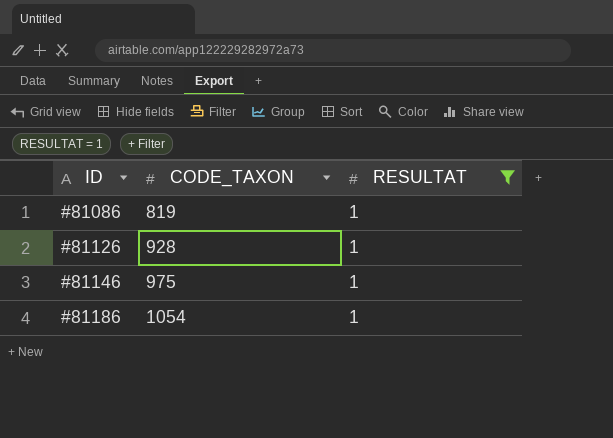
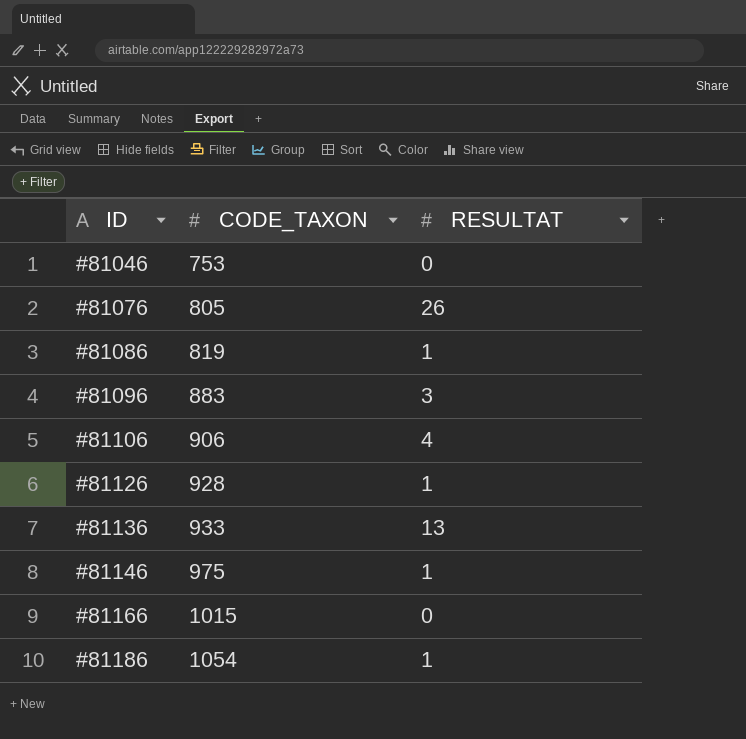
filter: RESULTAT = 1 -> none

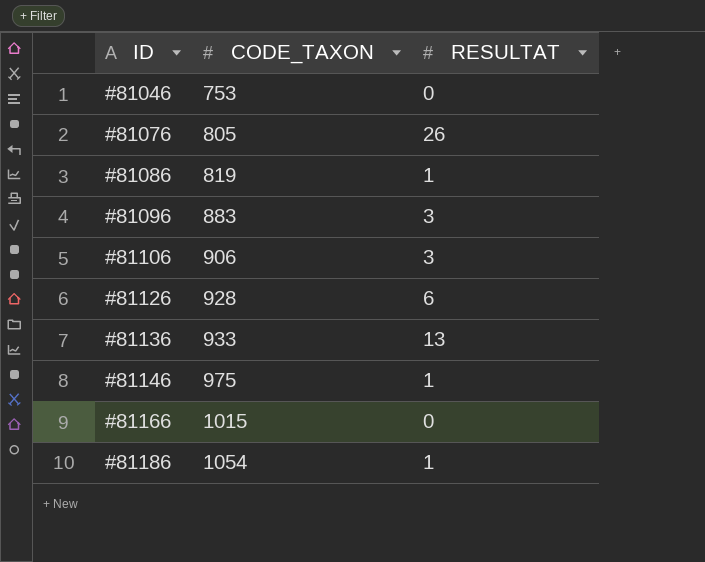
#81106 | RESULTAT: 4 -> 3
#81126 | RESULTAT: 1 -> 6

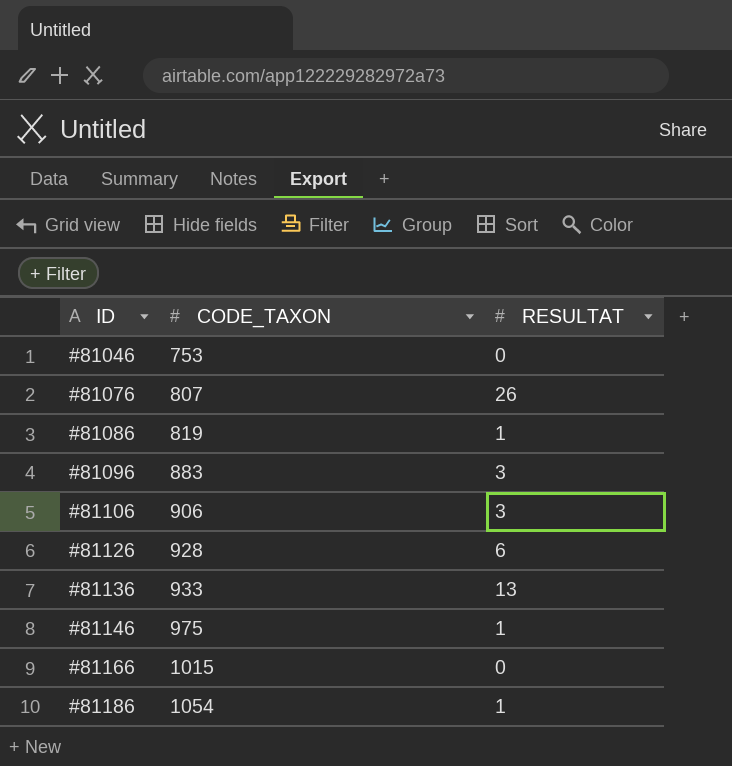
#81076 | CODE_TAXON: 805 -> 807

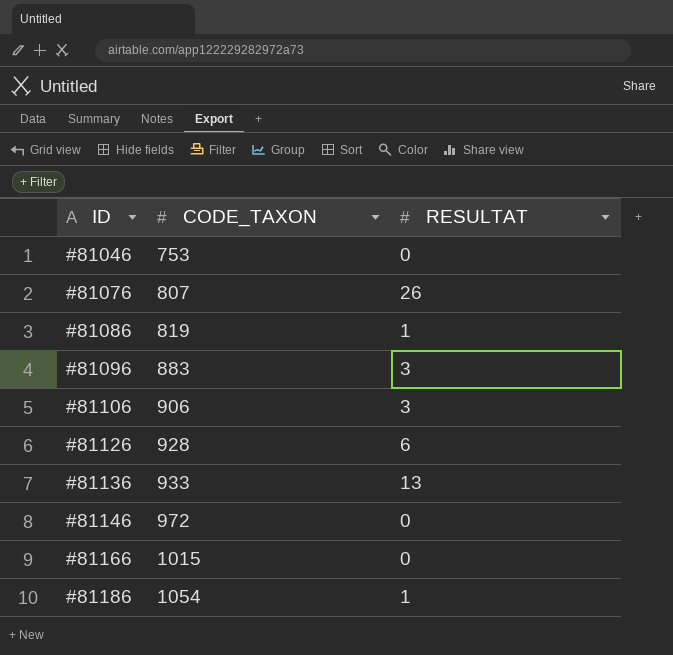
#81146 | CODE_TAXON: 975 -> 972
#81146 | RESULTAT: 1 -> 0

